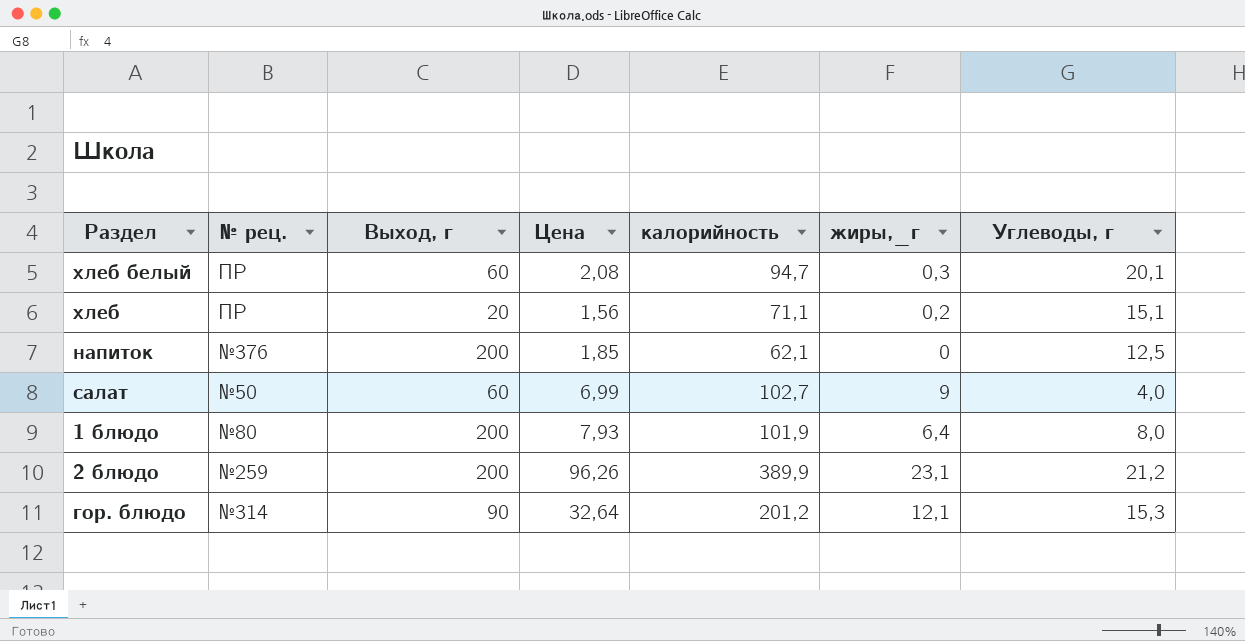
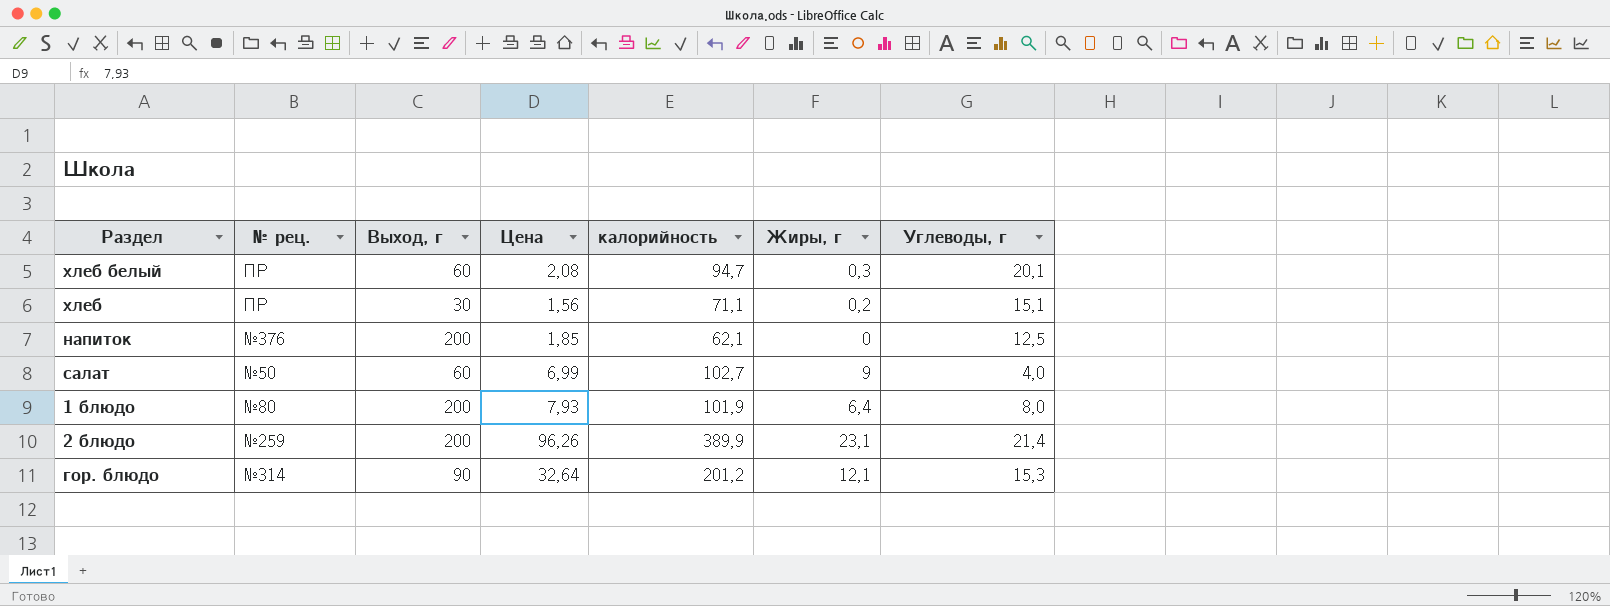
column name: жиры,_г -> Жиры, г
хлеб | Выход, г: 20 -> 30
2 блюдо | Углеводы, г: 21,2 -> 21,4

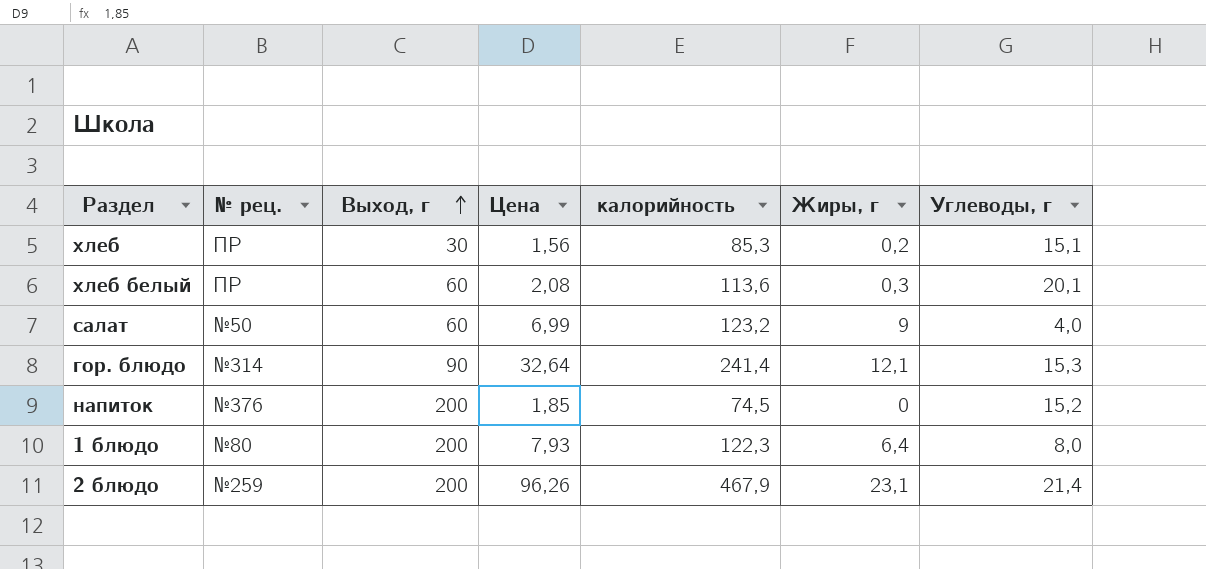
row order: none -> Выход, г ascending
хлеб | калорийность: 71,1 -> 85,3
хлеб белый | калорийность: 94,7 -> 113,6
салат | калорийность: 102,7 -> 123,2
гор. блюдо | калорийность: 201,2 -> 241,4
напиток | калорийность: 62,1 -> 74,5
напиток | Углеводы, г: 12,5 -> 15,2
1 блюдо | калорийность: 101,9 -> 122,3
2 блюдо | калорийность: 389,9 -> 467,9

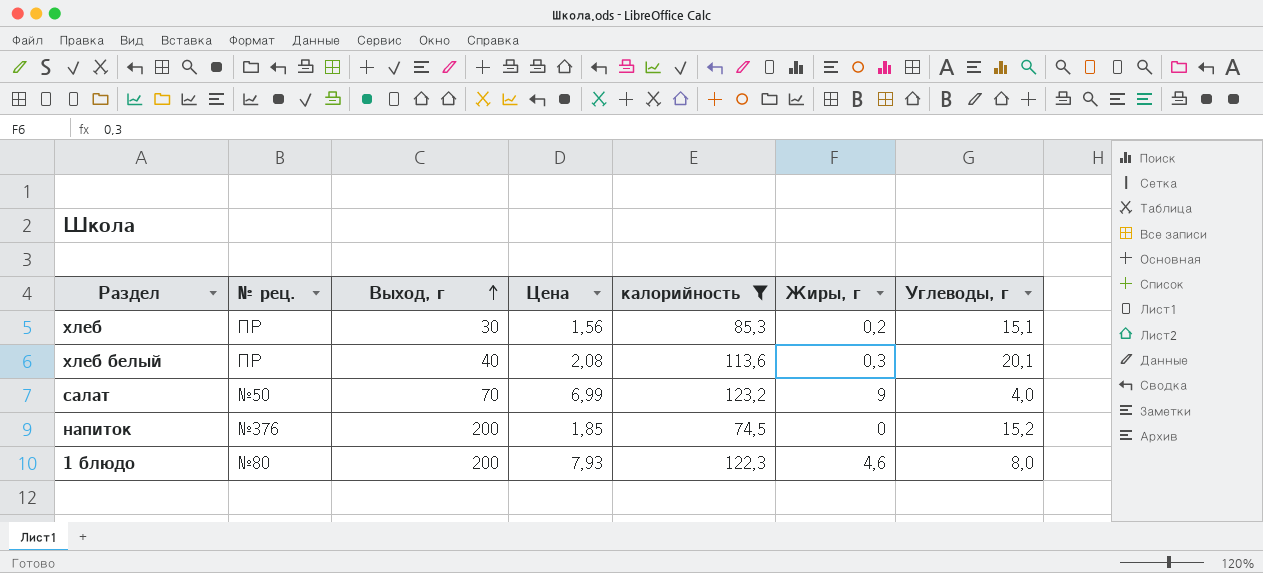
filter: none -> калорийность <= 123,2
хлеб белый | Выход, г: 60 -> 40
салат | Выход, г: 60 -> 70
1 блюдо | Жиры, г: 6,4 -> 4,6

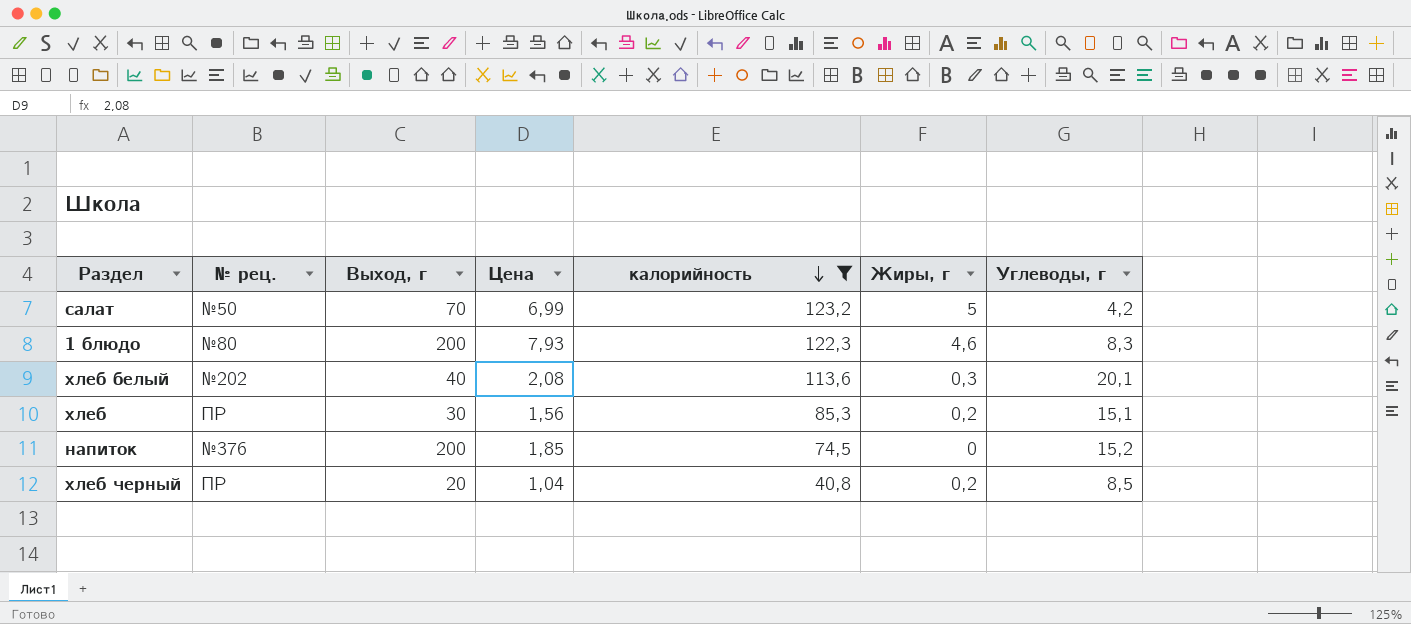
row order: Выход, г ascending -> калорийность descending
салат | Жиры, г: 9 -> 5
салат | Углеводы, г: 4,0 -> 4,2
1 блюдо | Углеводы, г: 8,0 -> 8,3
хлеб белый | № рец.: ПР -> №202
row хлеб черный: none -> ПР | 20 | 1,04 | 40,8 | 0,2 | 8,5

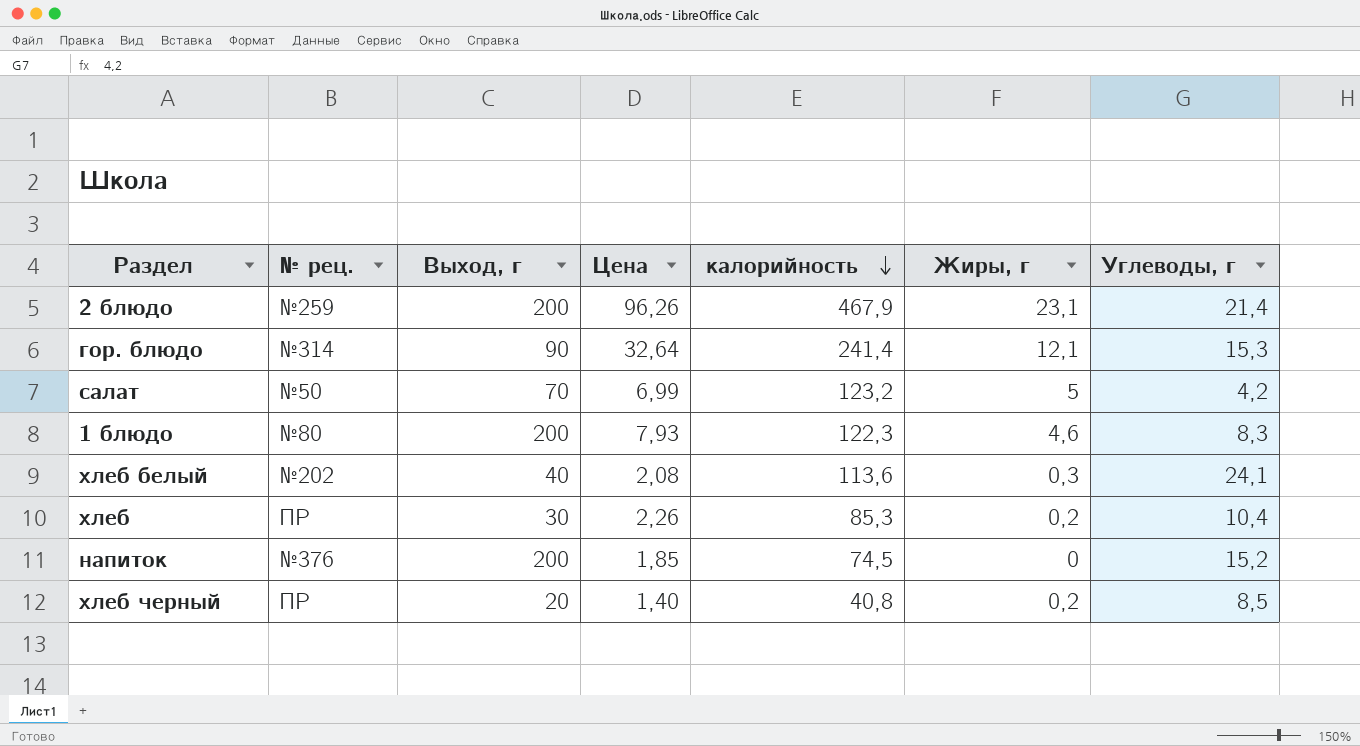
filter: калорийность <= 123,2 -> none
хлеб белый | Углеводы, г: 20,1 -> 24,1
хлеб | Цена: 1,56 -> 2,26
хлеб | Углеводы, г: 15,1 -> 10,4
хлеб черный | Цена: 1,04 -> 1,40

